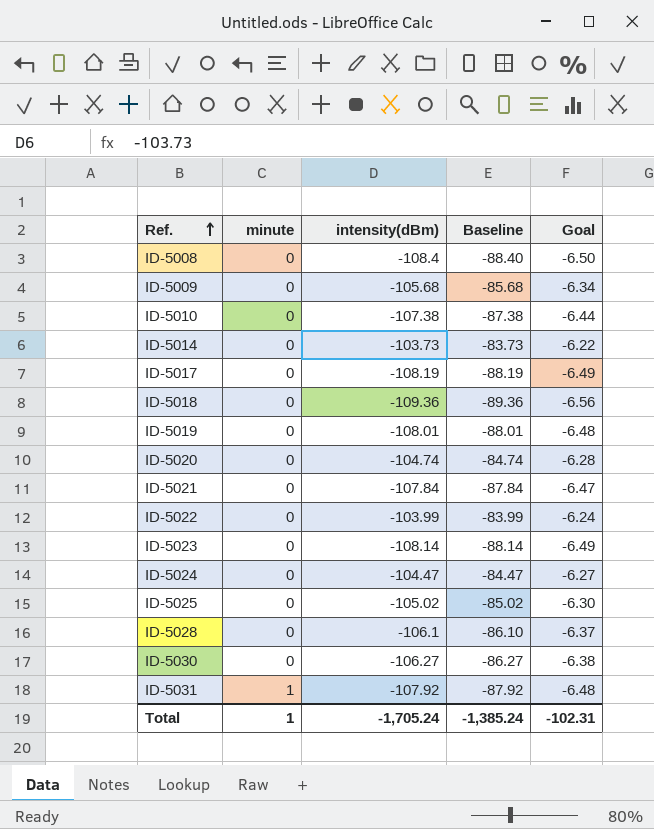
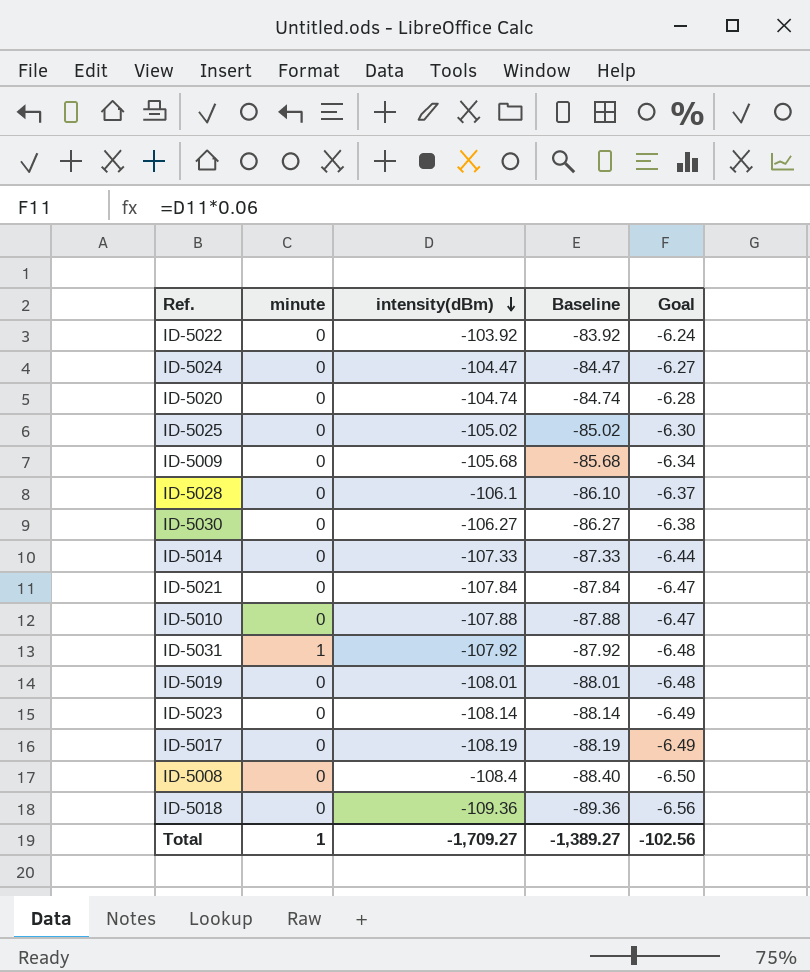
row order: Ref. ascending -> intensity(dBm) descending
ID-5022 | intensity(dBm): -103.99 -> -103.92
ID-5022 | Baseline: -83.99 -> -83.92
ID-5014 | intensity(dBm): -103.73 -> -107.33
ID-5014 | Baseline: -83.73 -> -87.33
ID-5014 | Goal: -6.22 -> -6.44
ID-5010 | intensity(dBm): -107.38 -> -107.88
ID-5010 | Baseline: -87.38 -> -87.88
ID-5010 | Goal: -6.44 -> -6.47
Total | intensity(dBm): -1,705.24 -> -1,709.27
Total | Baseline: -1,385.24 -> -1,389.27
Total | Goal: -102.31 -> -102.56

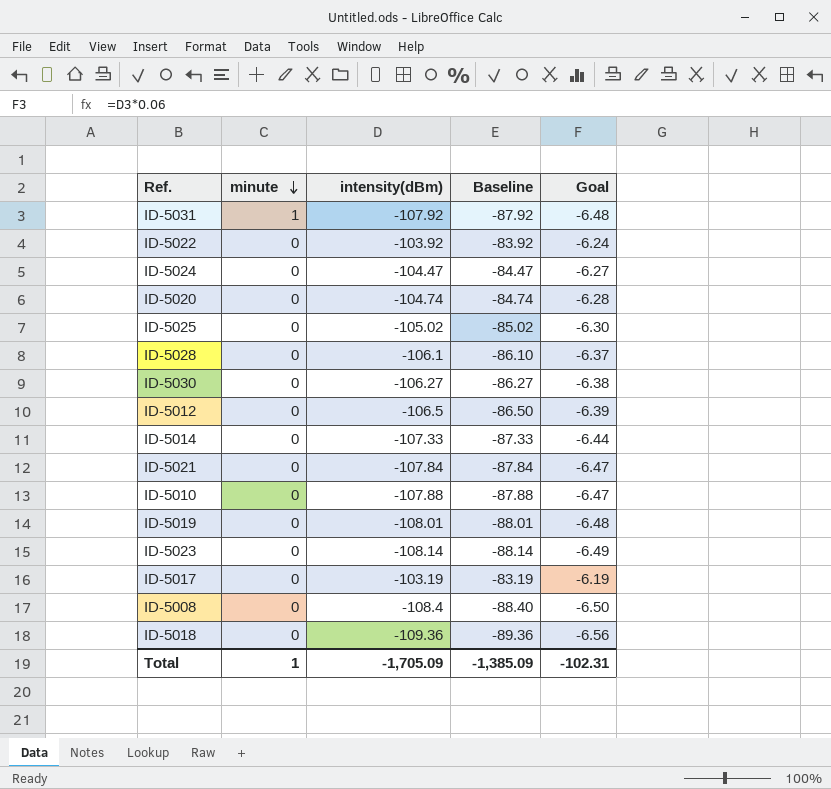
row order: intensity(dBm) descending -> minute descending
row ID-5009: 0 | -105.68 | -85.68 | -6.34 -> none
row ID-5012: none -> 0 | -106.5 | -86.50 | -6.39
ID-5017 | intensity(dBm): -108.19 -> -103.19
ID-5017 | Baseline: -88.19 -> -83.19
ID-5017 | Goal: -6.49 -> -6.19
Total | intensity(dBm): -1,709.27 -> -1,705.09
Total | Baseline: -1,389.27 -> -1,385.09
Total | Goal: -102.56 -> -102.31

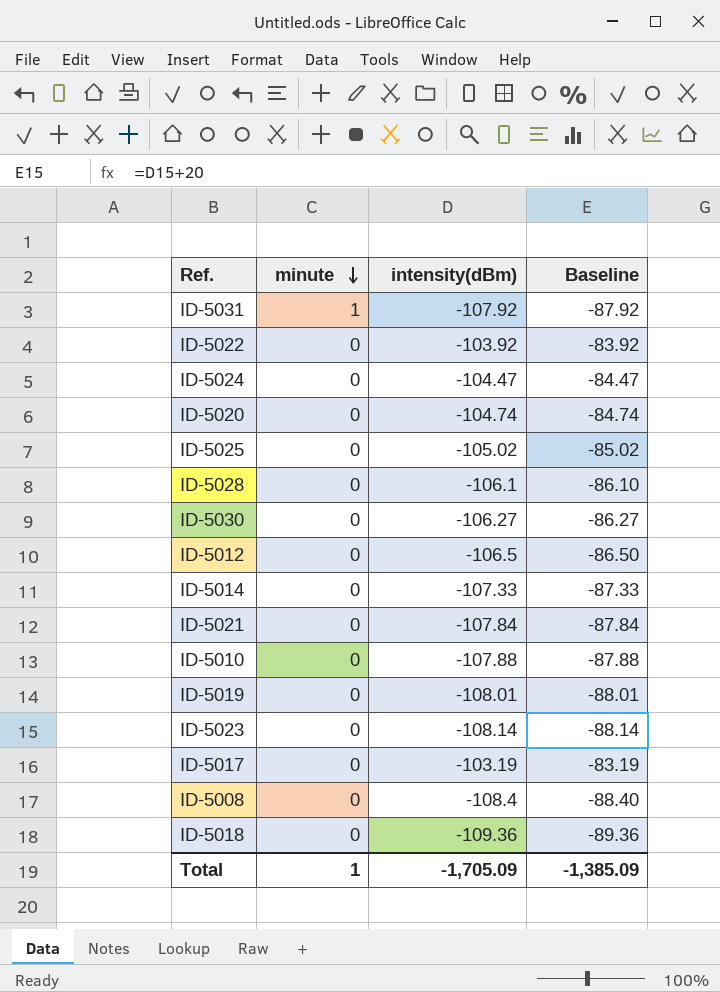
column Goal | formula: [intensity(dBm)] * 0.06 -> none

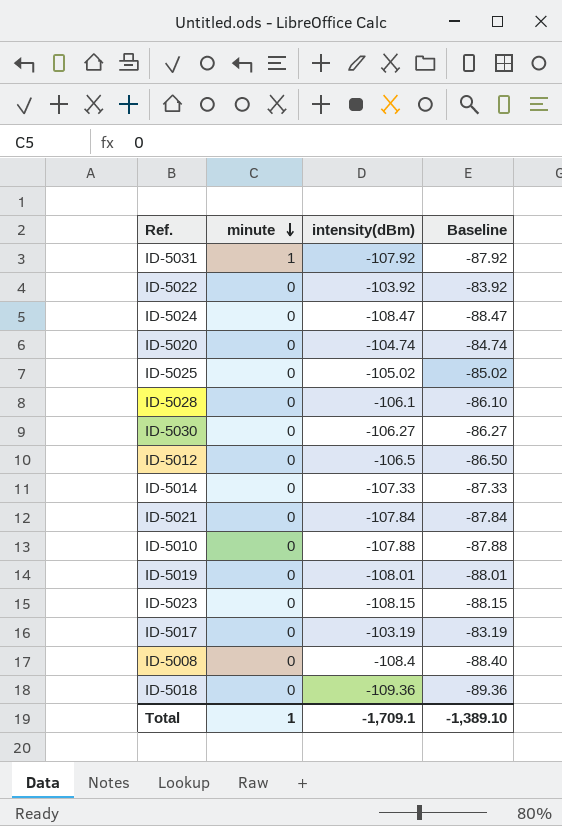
ID-5024 | intensity(dBm): -104.47 -> -108.47
ID-5024 | Baseline: -84.47 -> -88.47
ID-5023 | intensity(dBm): -108.14 -> -108.15
ID-5023 | Baseline: -88.14 -> -88.15
Total | intensity(dBm): -1,705.09 -> -1,709.1
Total | Baseline: -1,385.09 -> -1,389.10

